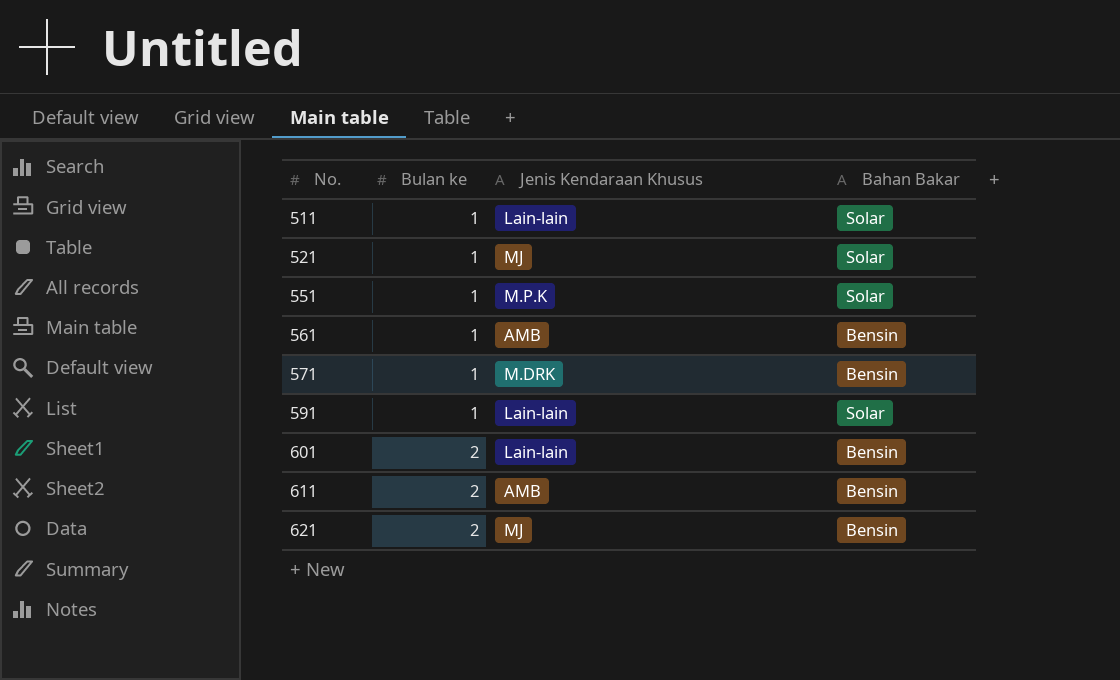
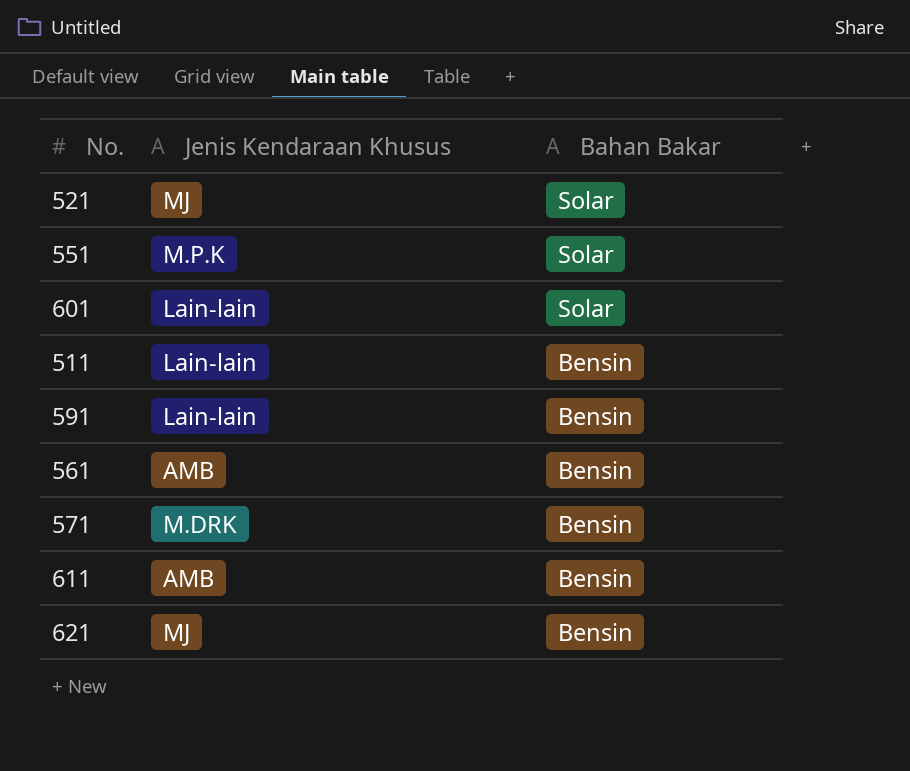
row order: No. ascending -> Bahan Bakar descending
column Bulan ke | position: 2 -> none
601 | Bahan Bakar: Bensin -> Solar
511 | Bahan Bakar: Solar -> Bensin
591 | Bahan Bakar: Solar -> Bensin

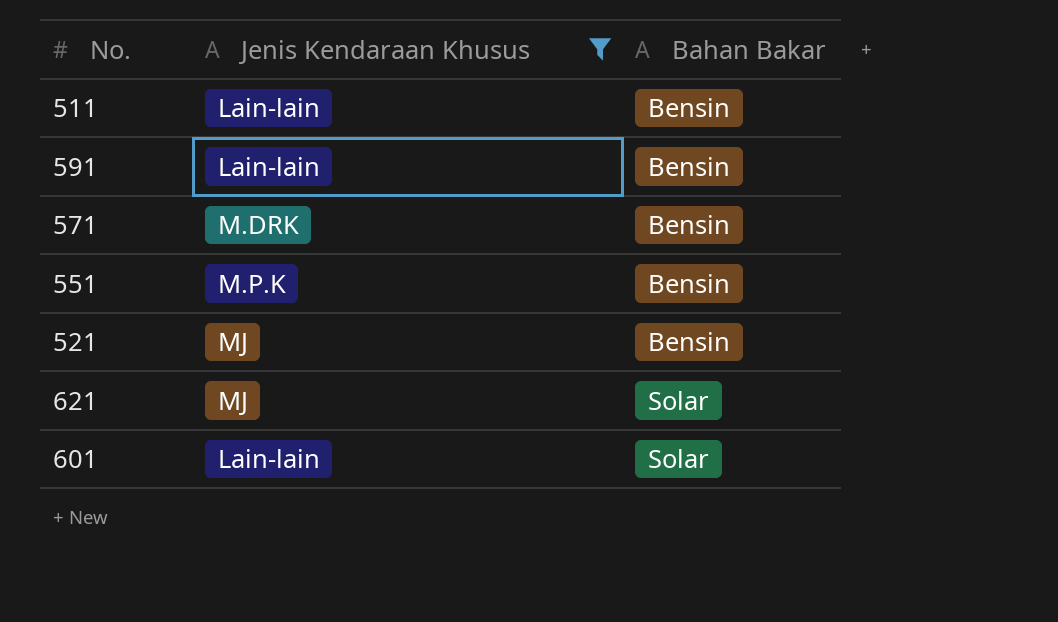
filter: none -> Jenis Kendaraan Khusus != AMB
row order: Bahan Bakar descending -> Bahan Bakar ascending
551 | Bahan Bakar: Solar -> Bensin
521 | Bahan Bakar: Solar -> Bensin
621 | Bahan Bakar: Bensin -> Solar

